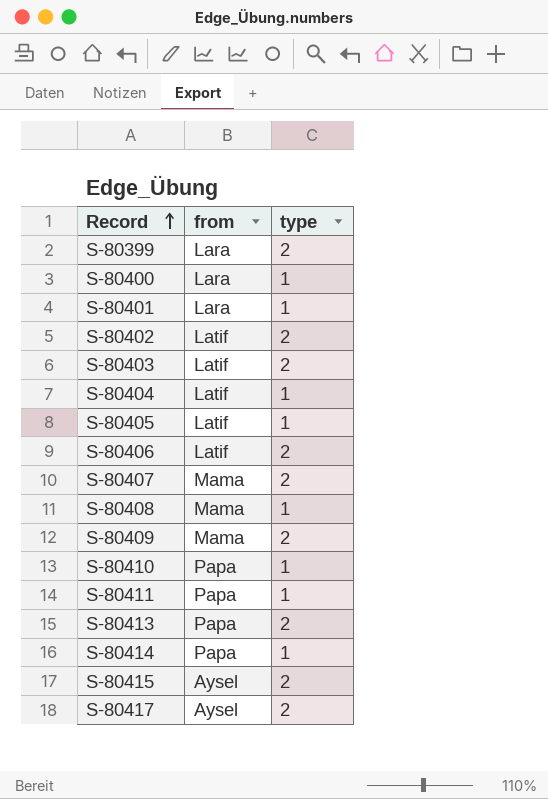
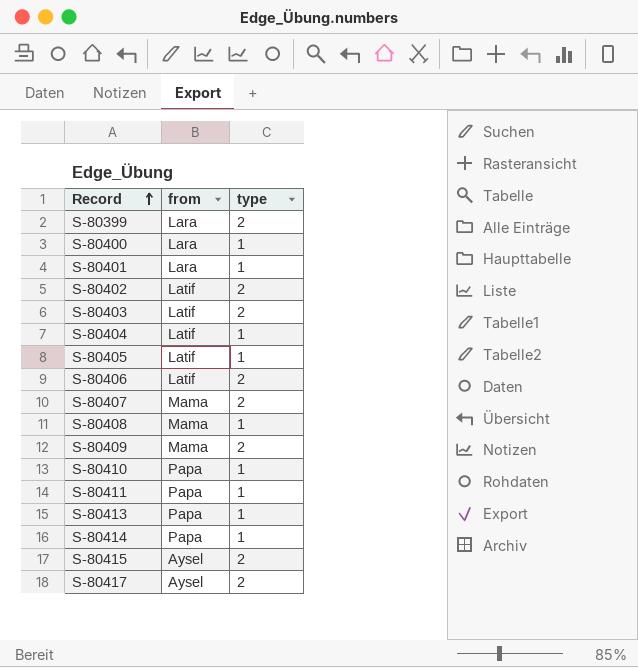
S-80413 | type: 2 -> 1

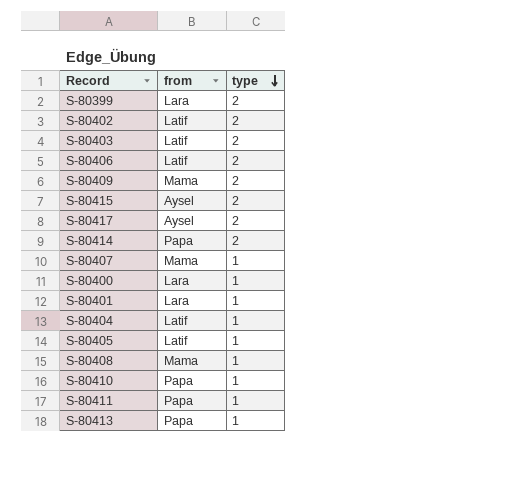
row order: Record ascending -> type descending
S-80414 | type: 1 -> 2
S-80407 | type: 2 -> 1

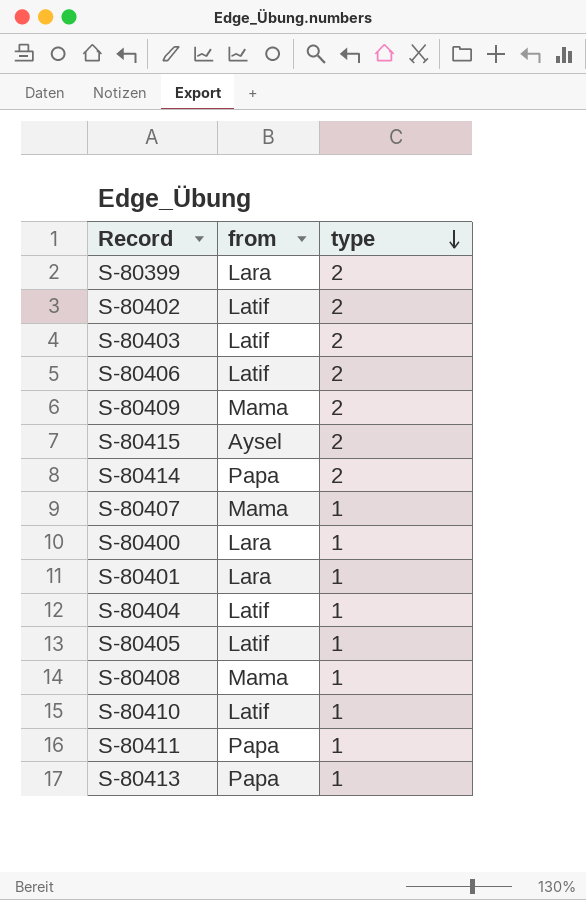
row S-80417: Aysel | 2 -> none
S-80410 | from: Papa -> Latif

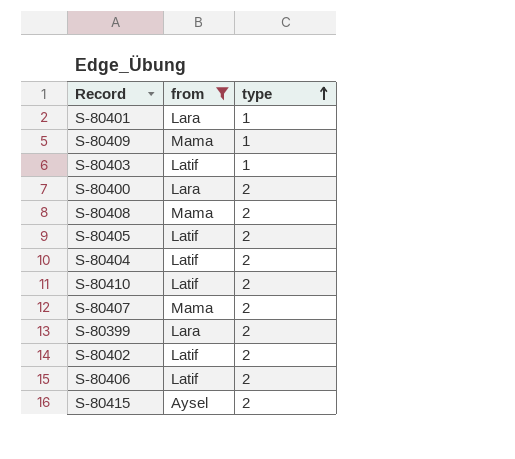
filter: none -> from != Papa
row order: type descending -> type ascending
S-80409 | type: 2 -> 1
S-80403 | type: 2 -> 1
S-80400 | type: 1 -> 2
S-80408 | type: 1 -> 2
S-80405 | type: 1 -> 2
S-80404 | type: 1 -> 2
S-80410 | type: 1 -> 2
S-80407 | type: 1 -> 2

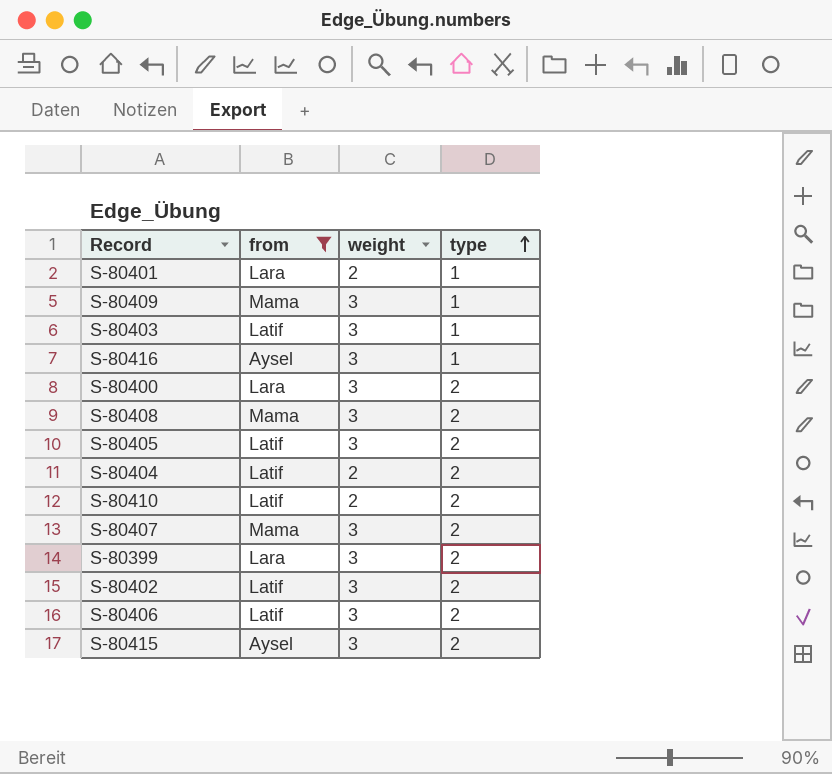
column weight | position: none -> 3
row S-80416: none -> Aysel | 3 | 1

